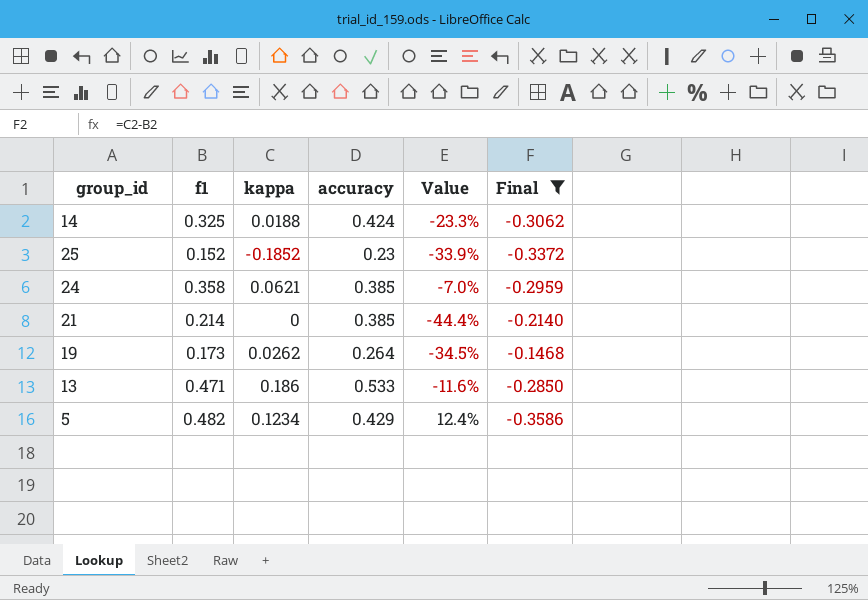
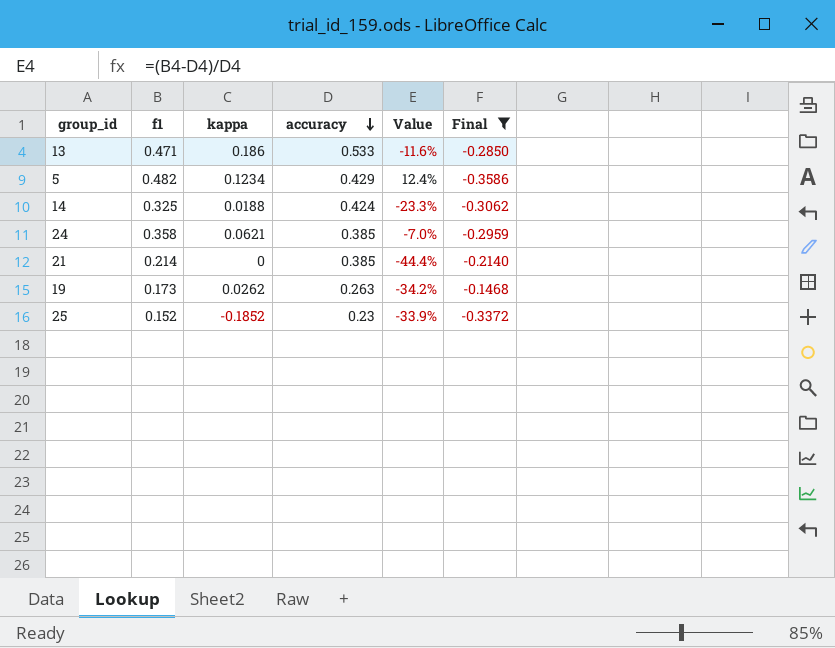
row order: none -> accuracy descending
19 | accuracy: 0.264 -> 0.263
19 | Value: -34.5% -> -34.2%

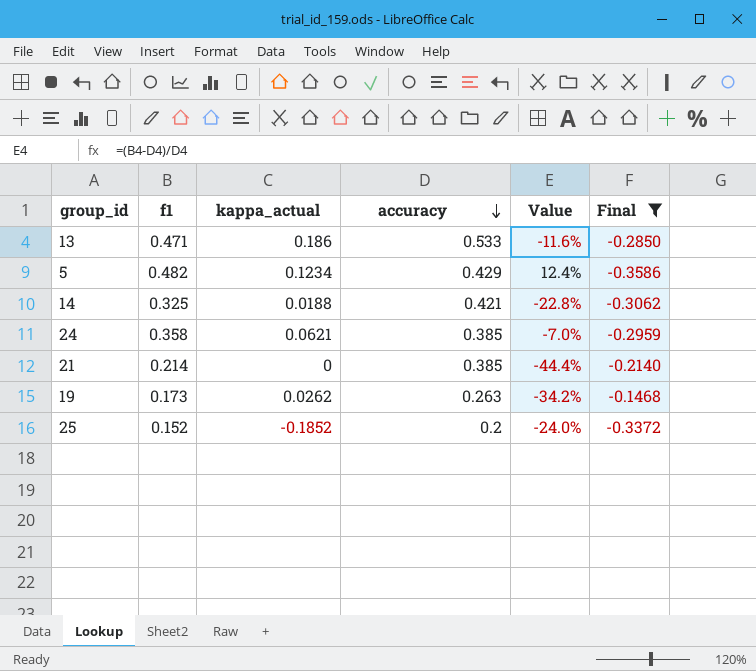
column name: kappa -> kappa_actual
14 | accuracy: 0.424 -> 0.421
14 | Value: -23.3% -> -22.8%
25 | accuracy: 0.23 -> 0.2
25 | Value: -33.9% -> -24.0%

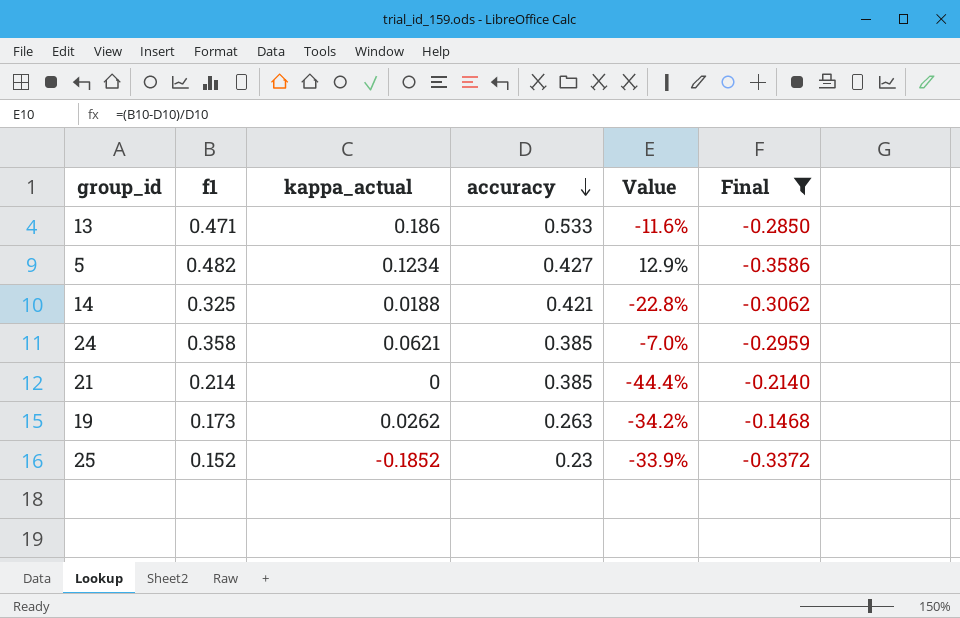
5 | accuracy: 0.429 -> 0.427
5 | Value: 12.4% -> 12.9%
25 | accuracy: 0.2 -> 0.23
25 | Value: -24.0% -> -33.9%

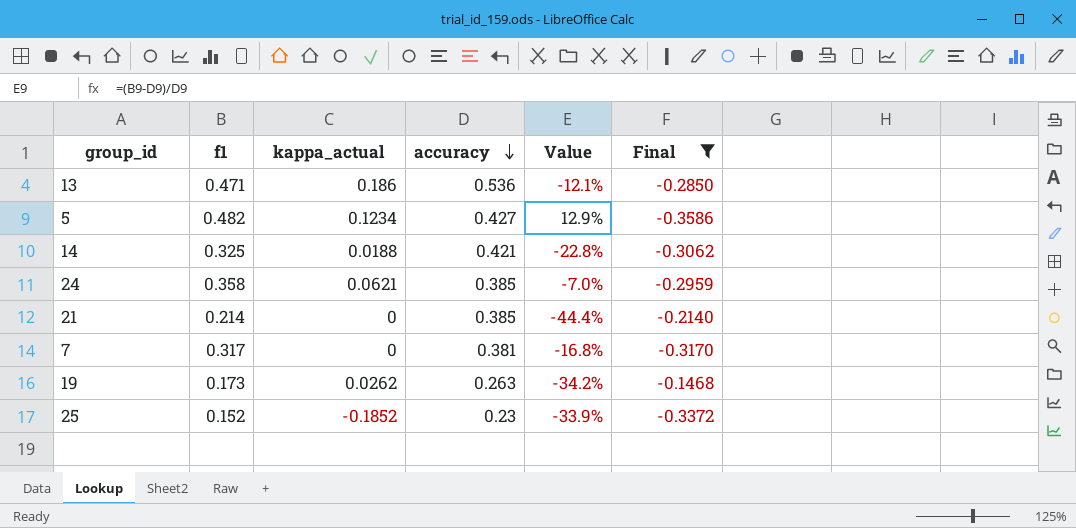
13 | accuracy: 0.533 -> 0.536
13 | Value: -11.6% -> -12.1%
row 7: none -> 0.317 | 0 | 0.381 | -16.8% | -0.3170

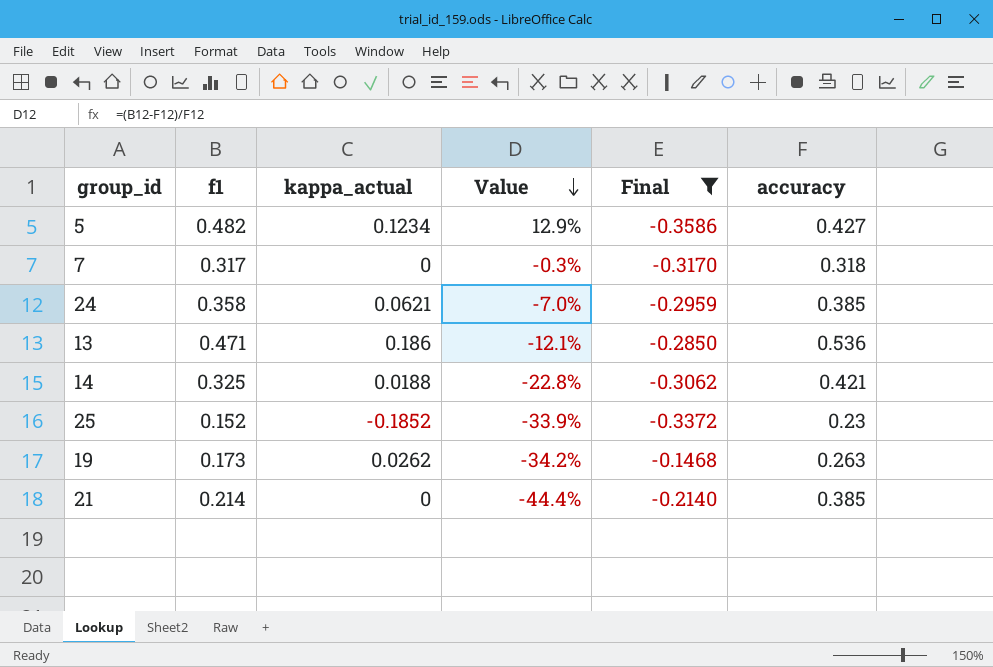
row order: accuracy descending -> Value descending
column accuracy | position: 4 -> 6
7 | Value: -16.8% -> -0.3%
7 | accuracy: 0.381 -> 0.318

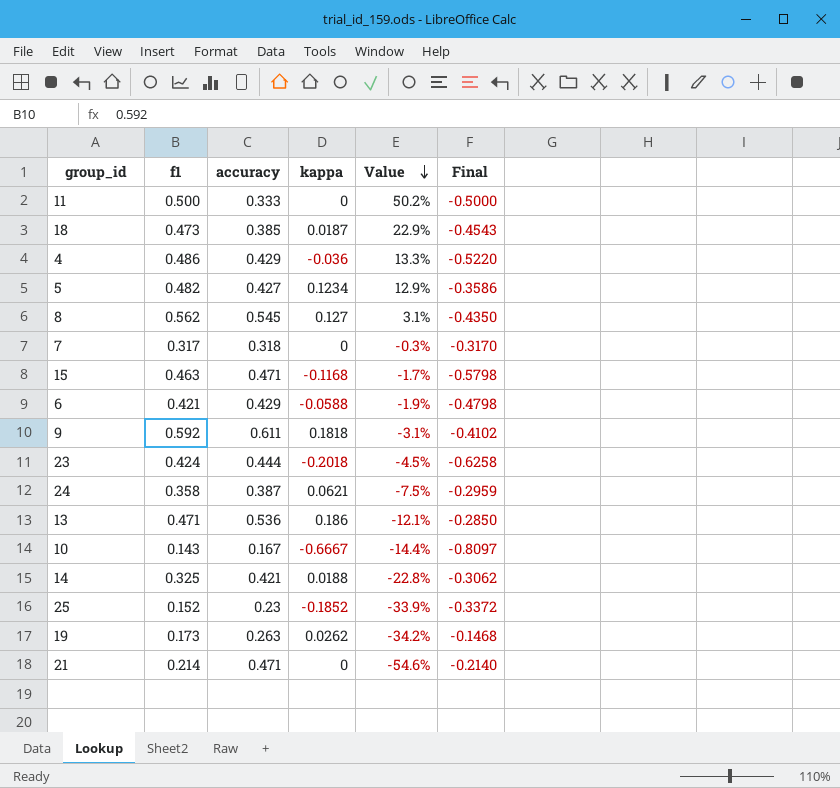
filter: Final >= -0.3586 -> none
column accuracy | position: 6 -> 3
column name: kappa_actual -> kappa
24 | accuracy: 0.385 -> 0.387
24 | Value: -7.0% -> -7.5%
21 | accuracy: 0.385 -> 0.471
21 | Value: -44.4% -> -54.6%

